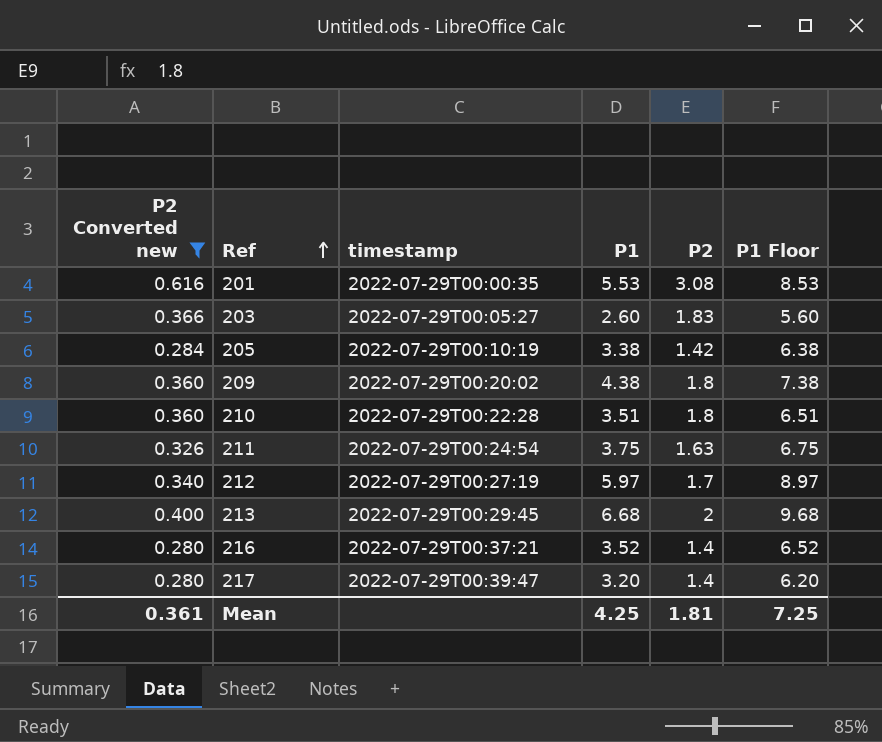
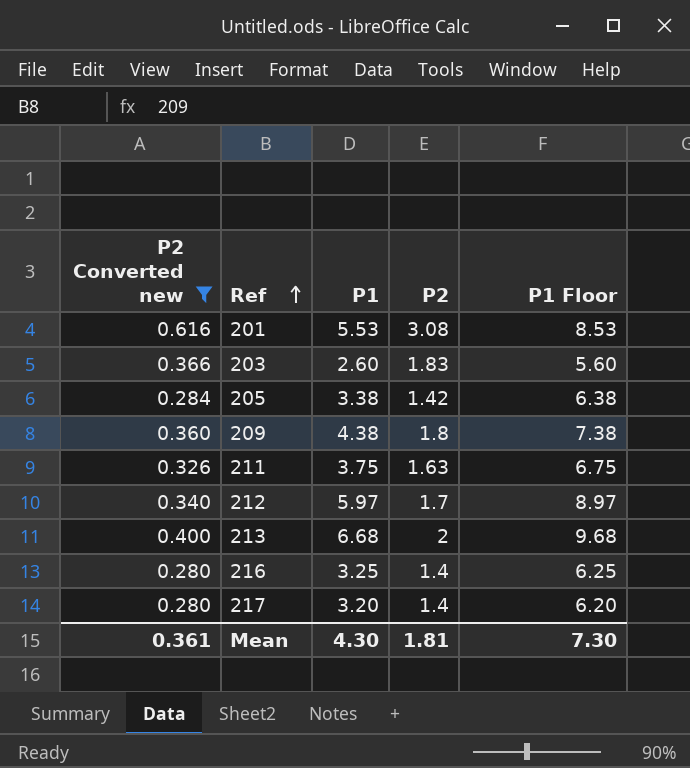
column timestamp | position: 3 -> none
row 210: 0.360 | 2022-07-29T00:22:28 | 3.51 | 1.8 | 6.51 -> none
216 | P1: 3.52 -> 3.25
216 | P1 Floor: 6.52 -> 6.25
Mean | P1: 4.25 -> 4.30
Mean | P1 Floor: 7.25 -> 7.30

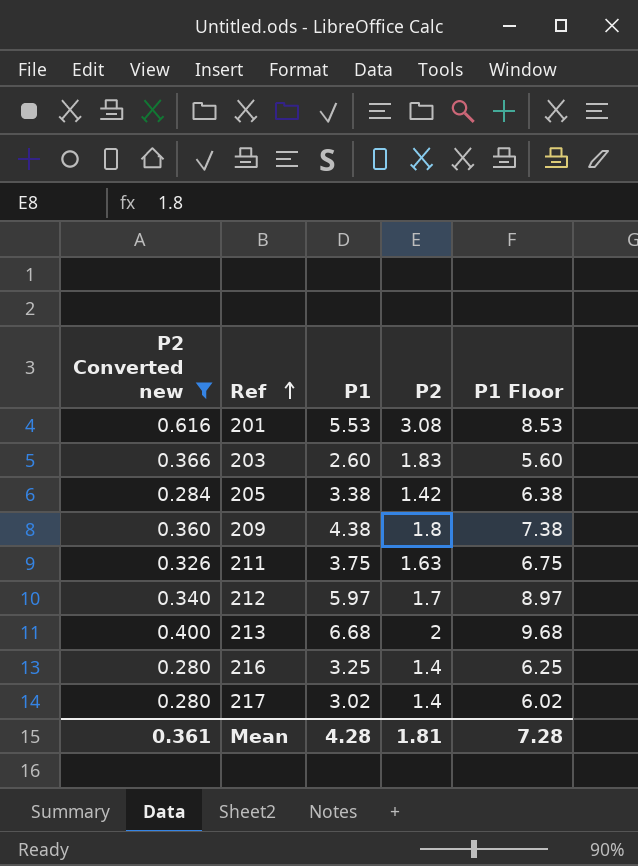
217 | P1: 3.20 -> 3.02
217 | P1 Floor: 6.20 -> 6.02
Mean | P1: 4.30 -> 4.28
Mean | P1 Floor: 7.30 -> 7.28

